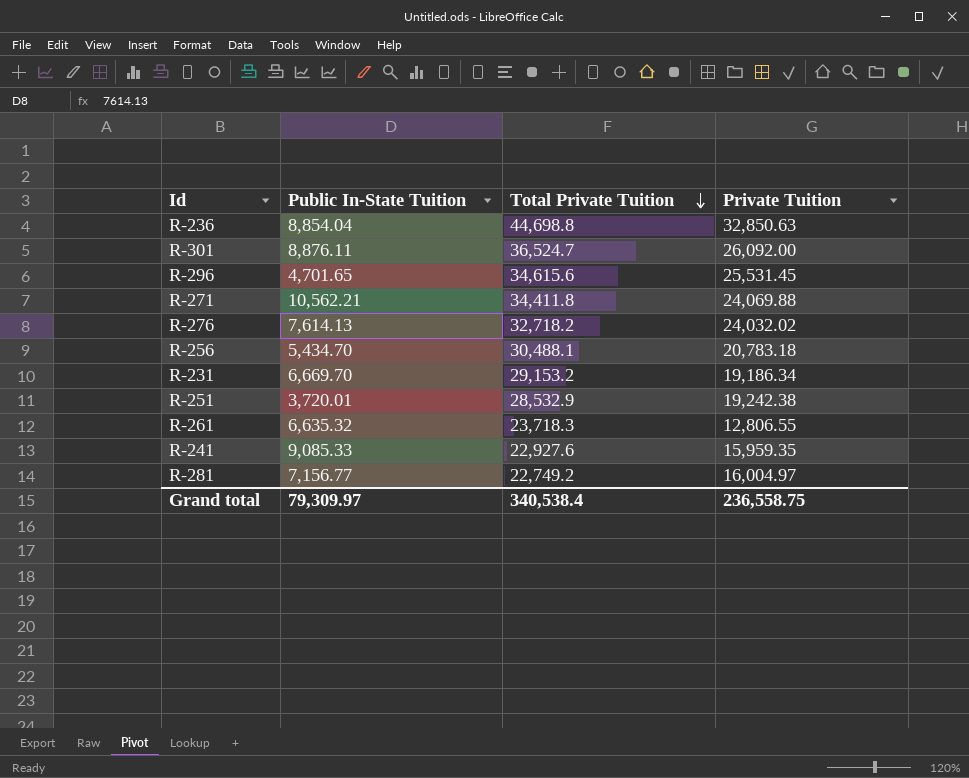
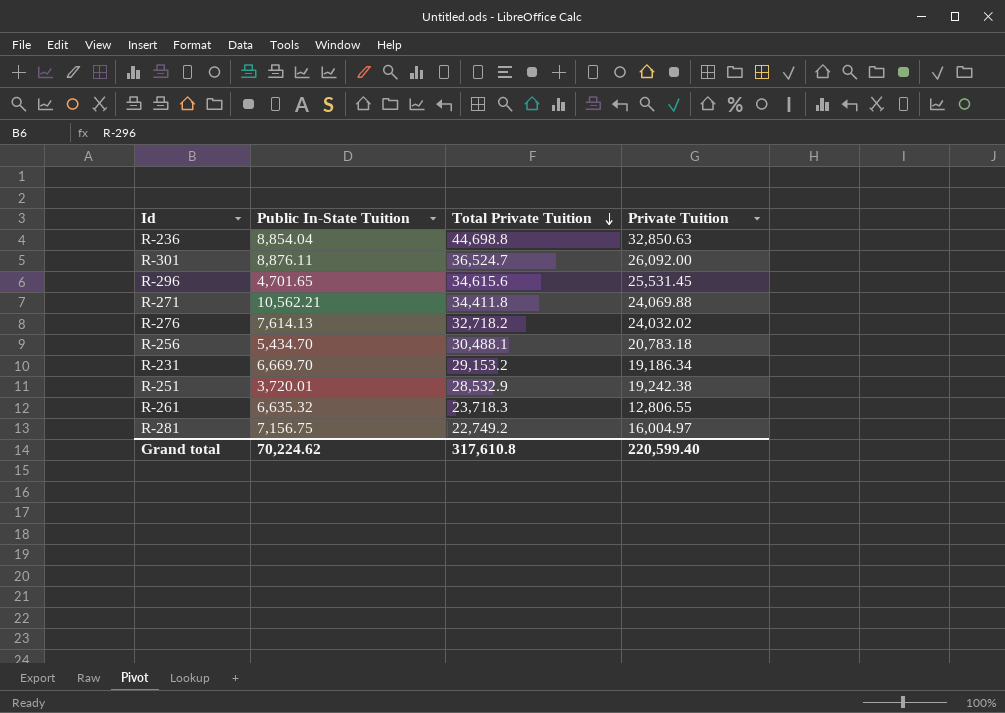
row R-241: 9,085.33 | 22,927.6 | 15,959.35 -> none
R-281 | Public In-State Tuition: 7,156.77 -> 7,156.75
Grand total | Public In-State Tuition: 79,309.97 -> 70,224.62
Grand total | Total Private Tuition: 340,538.4 -> 317,610.8
Grand total | Private Tuition: 236,558.75 -> 220,599.40

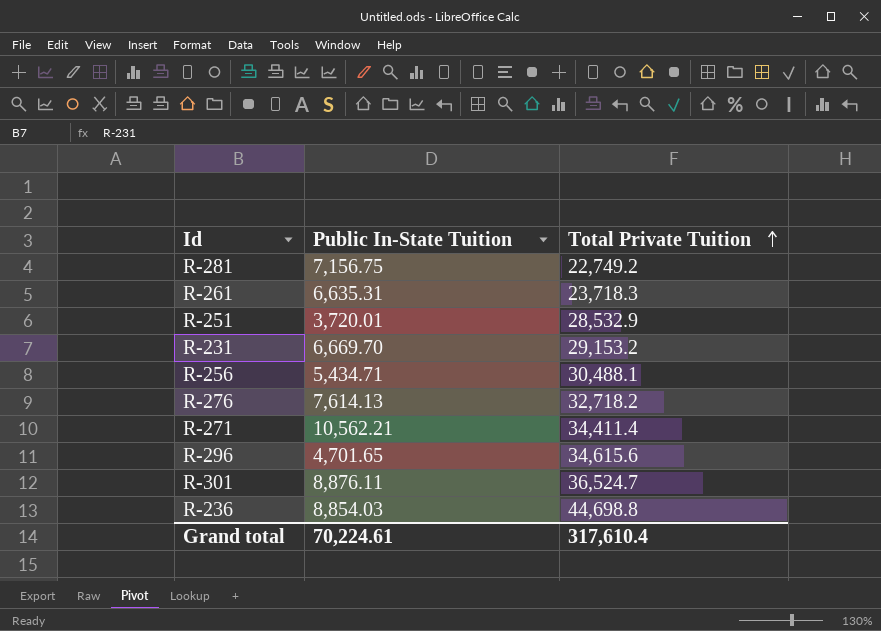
row order: Total Private Tuition descending -> Total Private Tuition ascending
column Private Tuition | position: 4 -> none
R-261 | Public In-State Tuition: 6,635.32 -> 6,635.31
R-256 | Public In-State Tuition: 5,434.70 -> 5,434.71
R-271 | Total Private Tuition: 34,411.8 -> 34,411.4
R-236 | Public In-State Tuition: 8,854.04 -> 8,854.03
Grand total | Public In-State Tuition: 70,224.62 -> 70,224.61
Grand total | Total Private Tuition: 317,610.8 -> 317,610.4

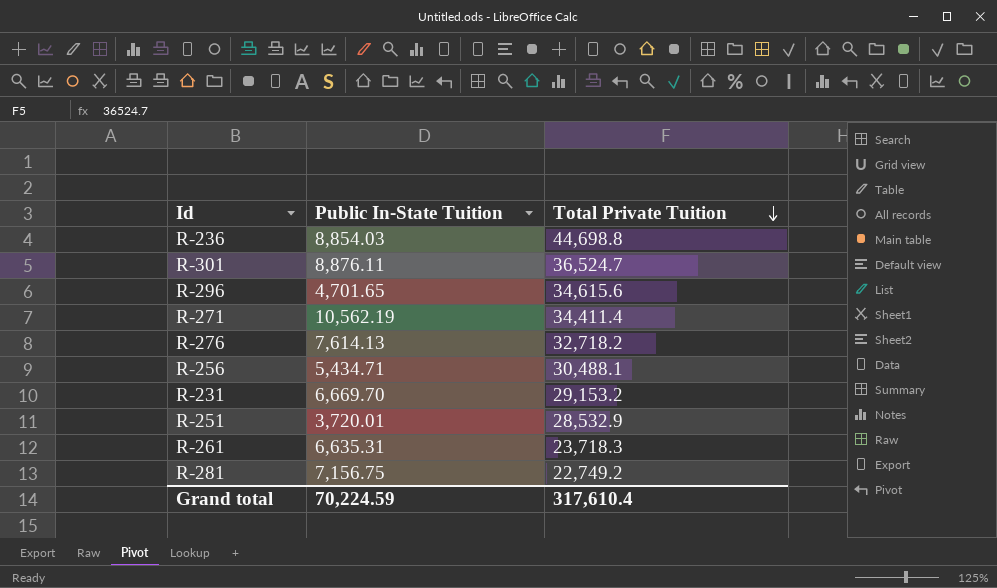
row order: Total Private Tuition ascending -> Total Private Tuition descending
R-271 | Public In-State Tuition: 10,562.21 -> 10,562.19
Grand total | Public In-State Tuition: 70,224.61 -> 70,224.59

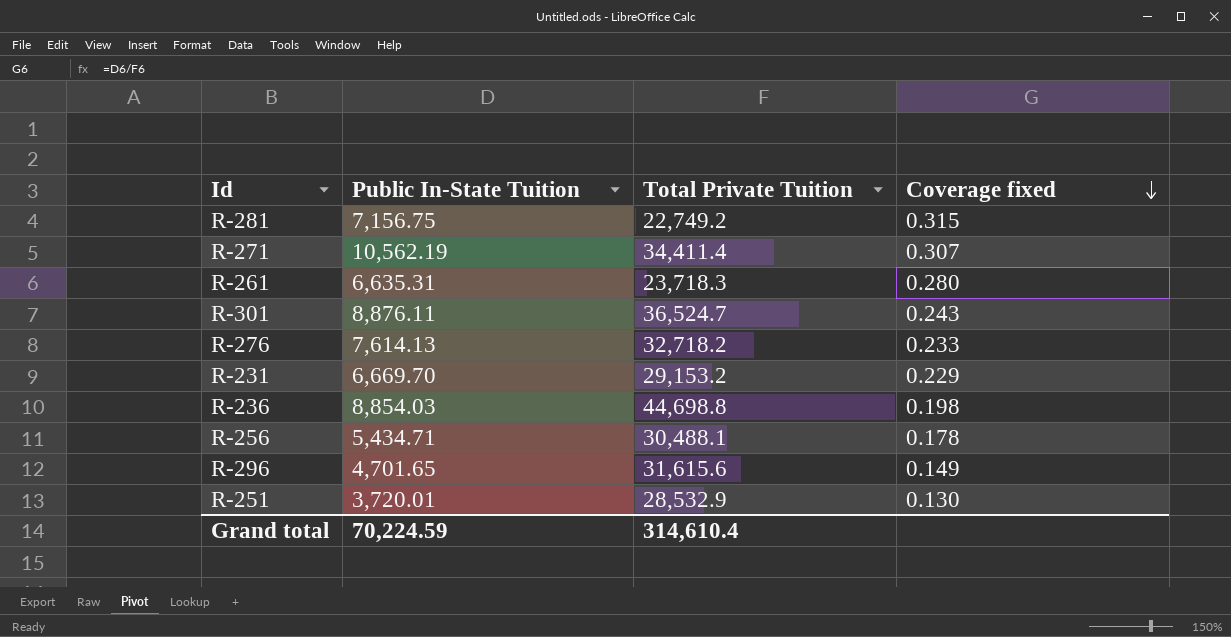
row order: Total Private Tuition descending -> Coverage fixed descending
column Coverage fixed | formula: none -> [Public In-State Tuition] / [Total Private Tuition]
R-296 | Total Private Tuition: 34,615.6 -> 31,615.6
Grand total | Total Private Tuition: 317,610.4 -> 314,610.4

